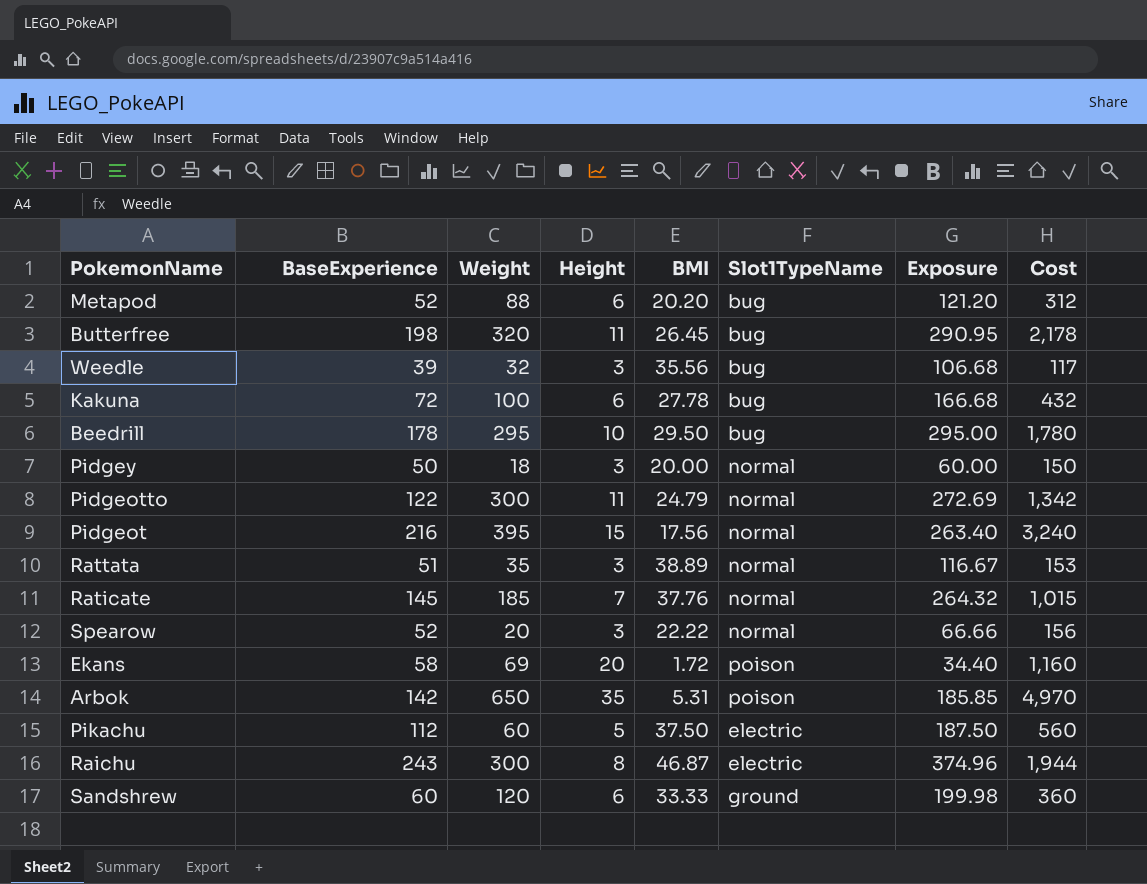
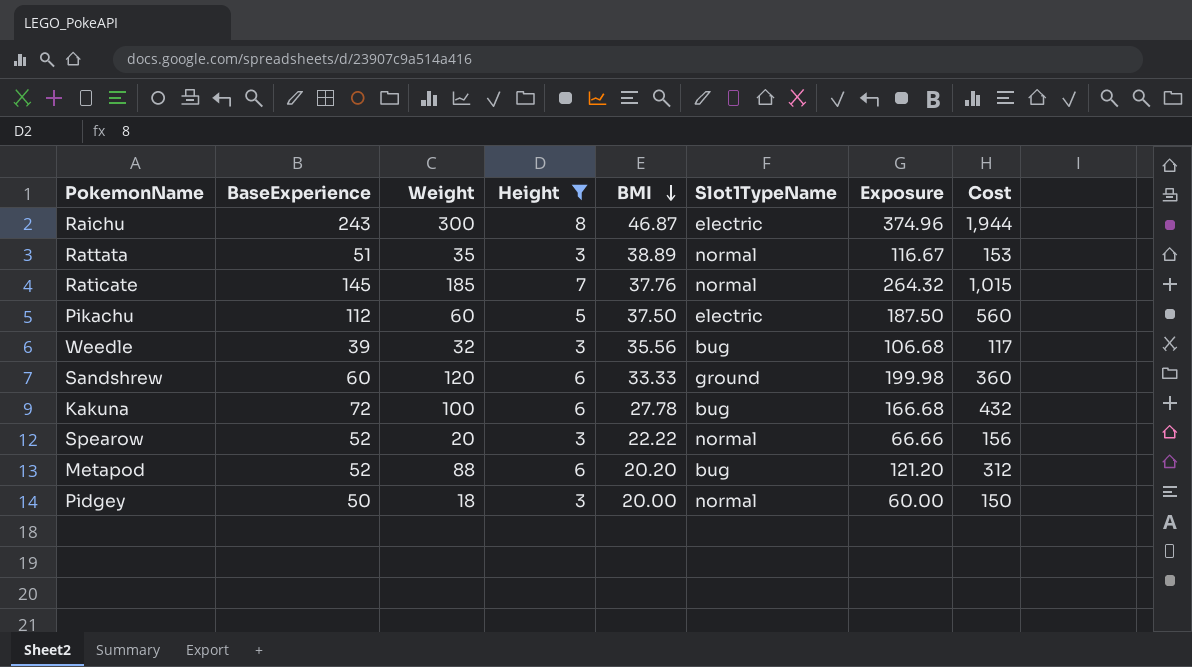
filter: none -> Height <= 8
row order: none -> BMI descending

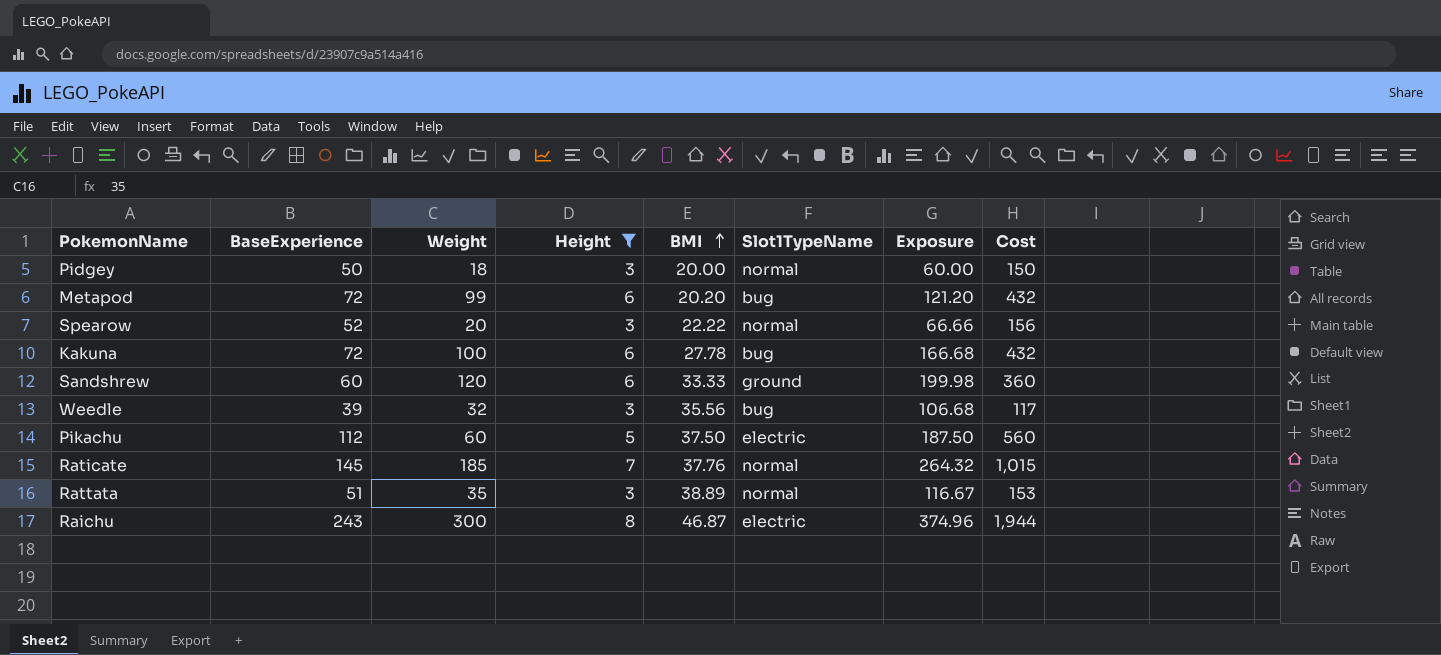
row order: BMI descending -> BMI ascending
Metapod | BaseExperience: 52 -> 72
Metapod | Weight: 88 -> 99
Metapod | Cost: 312 -> 432

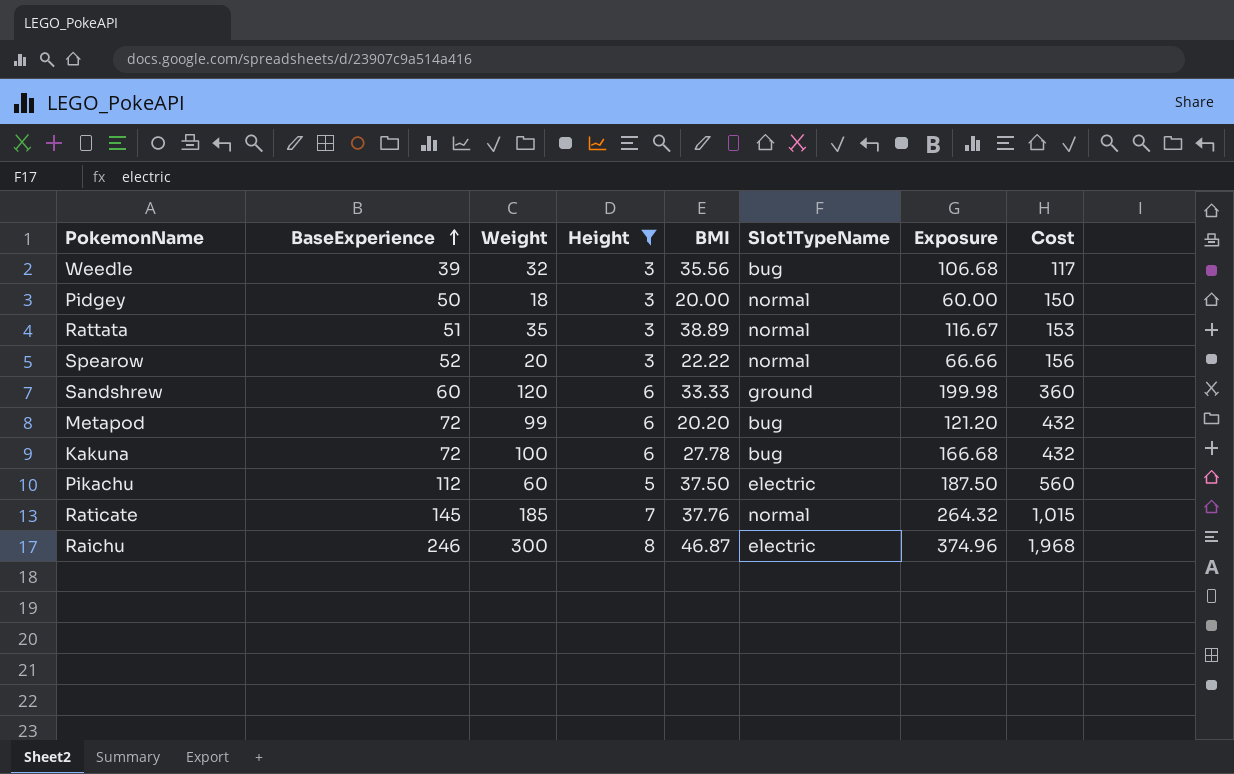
row order: BMI ascending -> BaseExperience ascending
Raichu | BaseExperience: 243 -> 246
Raichu | Cost: 1,944 -> 1,968

